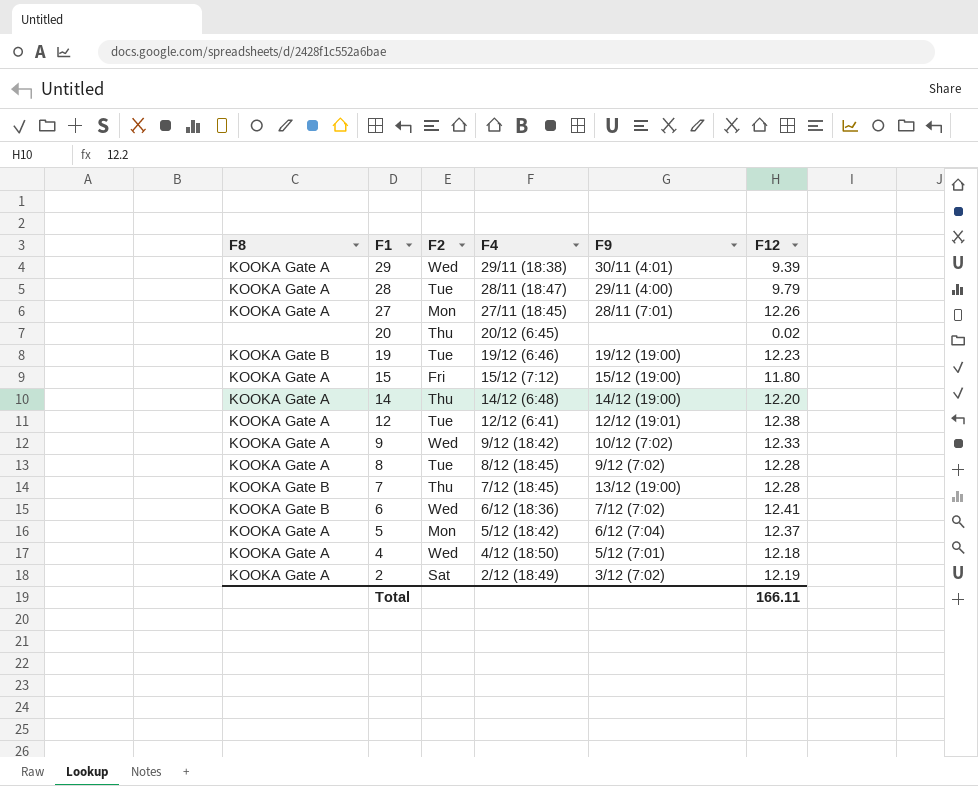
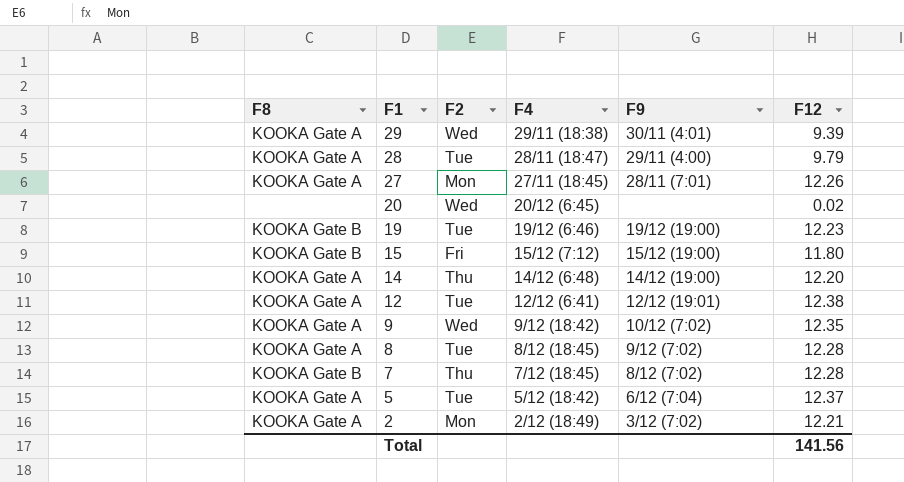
row 6: KOOKA Gate B | Wed | 6/12 (18:36) | 7/12 (7:02) | 12.41 -> none
row 4: KOOKA Gate A | Wed | 4/12 (18:50) | 5/12 (7:01) | 12.18 -> none
20 | F2: Thu -> Wed
15 | F8: KOOKA Gate A -> KOOKA Gate B
9 | F12: 12.33 -> 12.35
7 | F9: 13/12 (19:00) -> 8/12 (7:02)
5 | F2: Mon -> Tue
2 | F2: Sat -> Mon
2 | F12: 12.19 -> 12.21
Total | F12: 166.11 -> 141.56

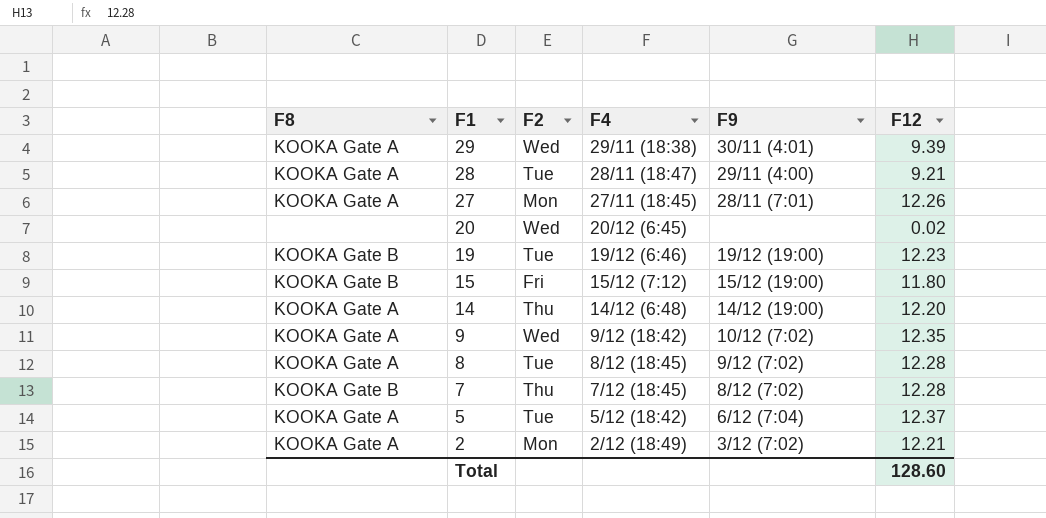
row 12: KOOKA Gate A | Tue | 12/12 (6:41) | 12/12 (19:01) | 12.38 -> none
28 | F12: 9.79 -> 9.21
Total | F12: 141.56 -> 128.60

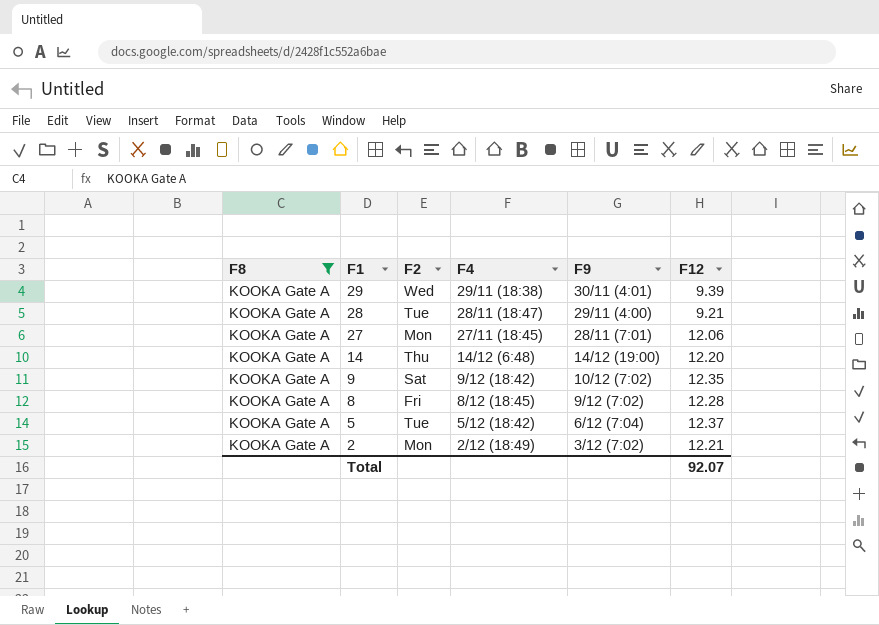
filter: none -> F8 = KOOKA Gate A
27 | F12: 12.26 -> 12.06
9 | F2: Wed -> Sat
8 | F2: Tue -> Fri
Total | F12: 128.60 -> 92.07

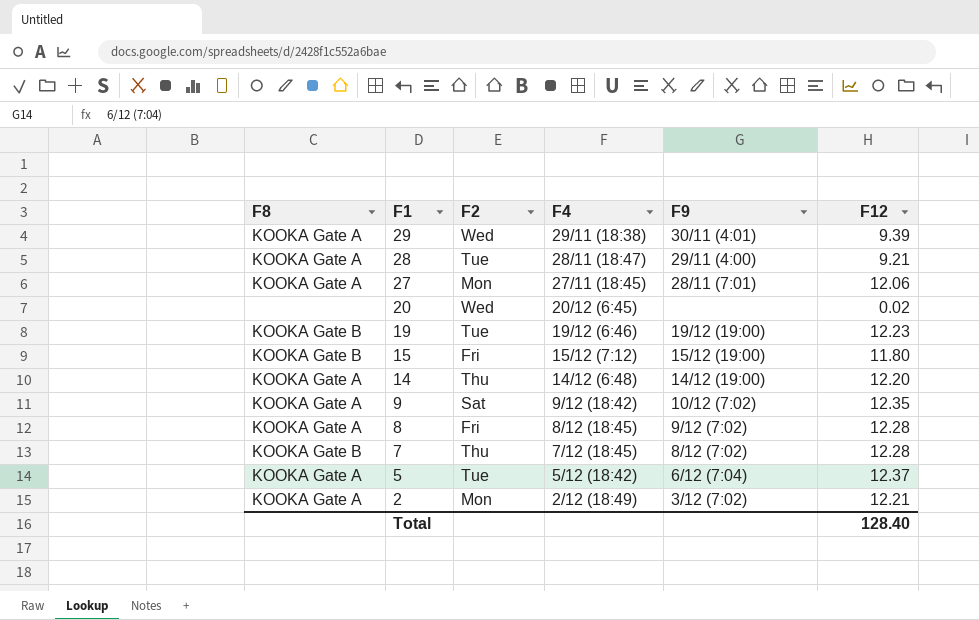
filter: F8 = KOOKA Gate A -> none
Total | F12: 92.07 -> 128.40

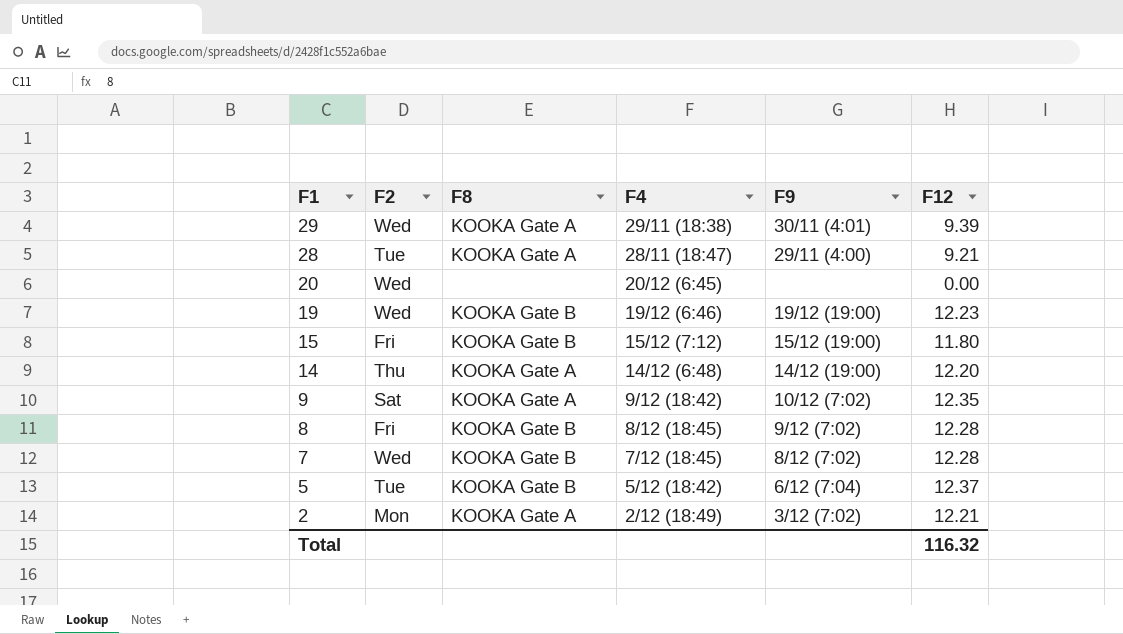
column F8 | position: 1 -> 3
row 27: KOOKA Gate A | Mon | 27/11 (18:45) | 28/11 (7:01) | 12.06 -> none
20 | F12: 0.02 -> 0.00
19 | F2: Tue -> Wed
8 | F8: KOOKA Gate A -> KOOKA Gate B
7 | F2: Thu -> Wed
5 | F8: KOOKA Gate A -> KOOKA Gate B
Total | F12: 128.40 -> 116.32

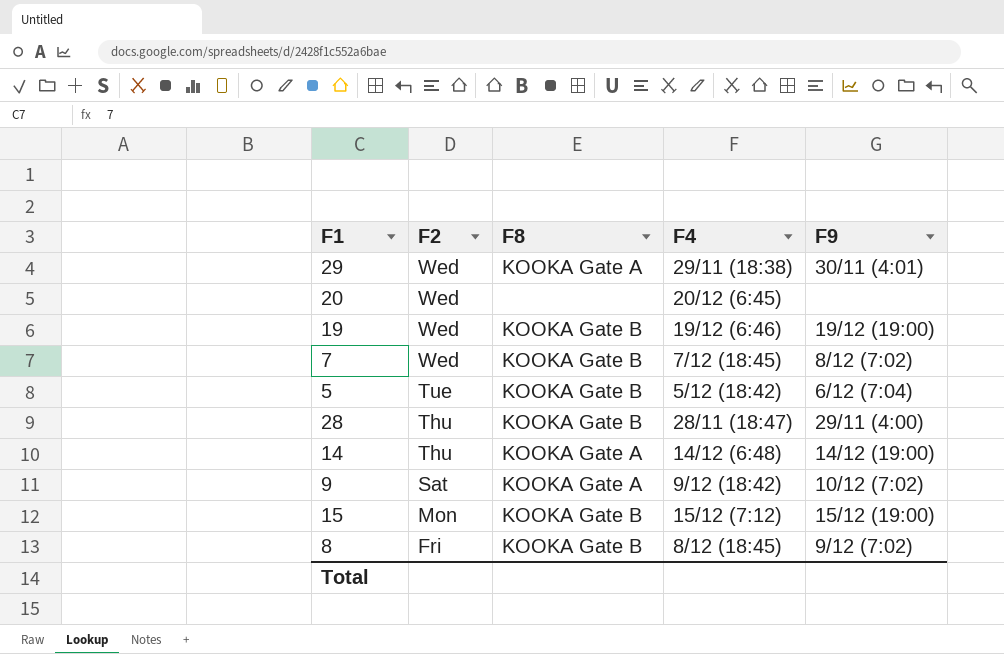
row order: F1 descending -> F2 descending
column F12 | position: 6 -> none
row 2: Mon | KOOKA Gate A | 2/12 (18:49) | 3/12 (7:02) | 12.21 -> none
28 | F2: Tue -> Thu
28 | F8: KOOKA Gate A -> KOOKA Gate B
15 | F2: Fri -> Mon

